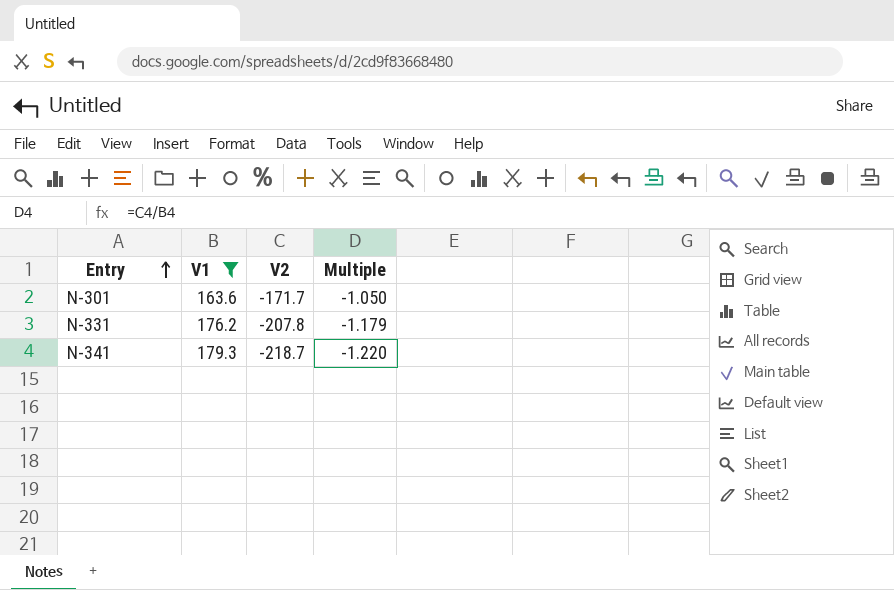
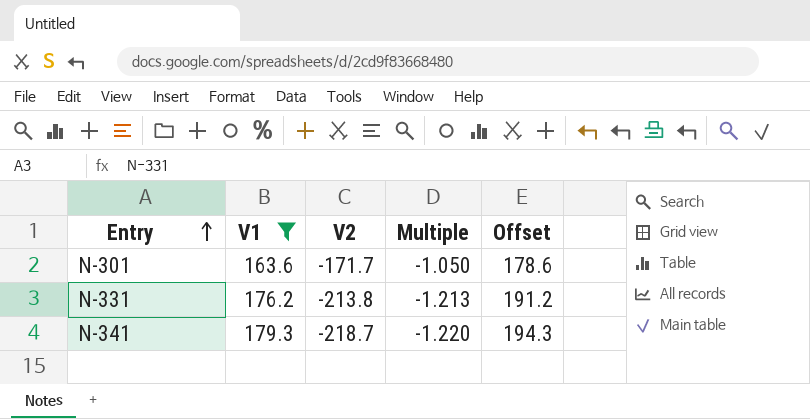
column Offset | formula: none -> [V1] + 15
N-331 | V2: -207.8 -> -213.8
N-331 | Multiple: -1.179 -> -1.213

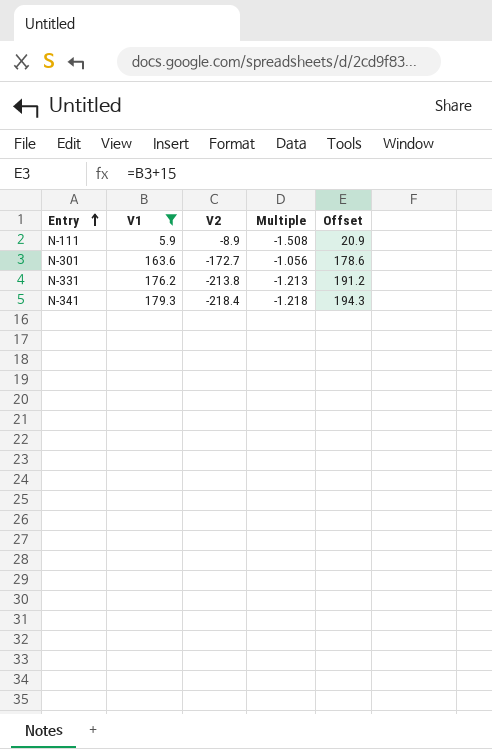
row N-111: none -> 5.9 | -8.9 | -1.508 | 20.9
N-301 | V2: -171.7 -> -172.7
N-301 | Multiple: -1.050 -> -1.056
N-341 | V2: -218.7 -> -218.4
N-341 | Multiple: -1.220 -> -1.218

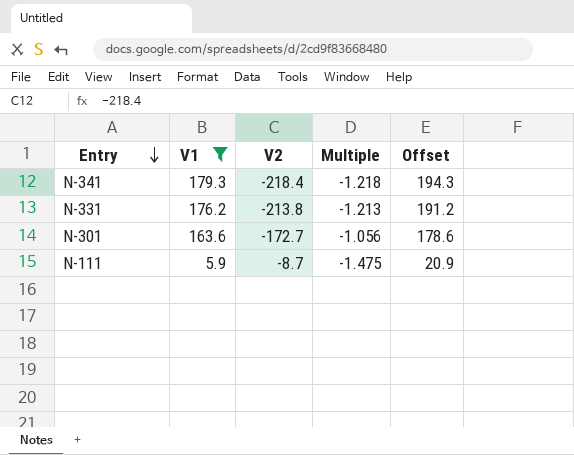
row order: Entry ascending -> Entry descending
N-111 | V2: -8.9 -> -8.7
N-111 | Multiple: -1.508 -> -1.475

